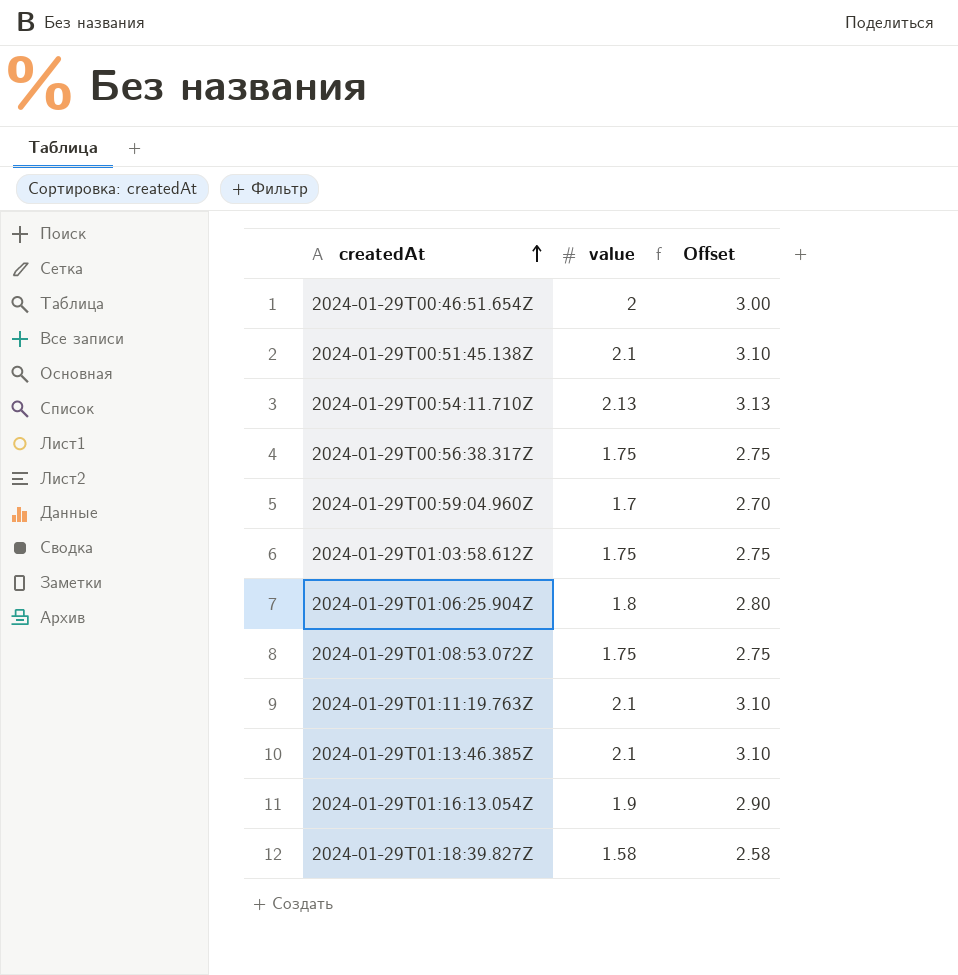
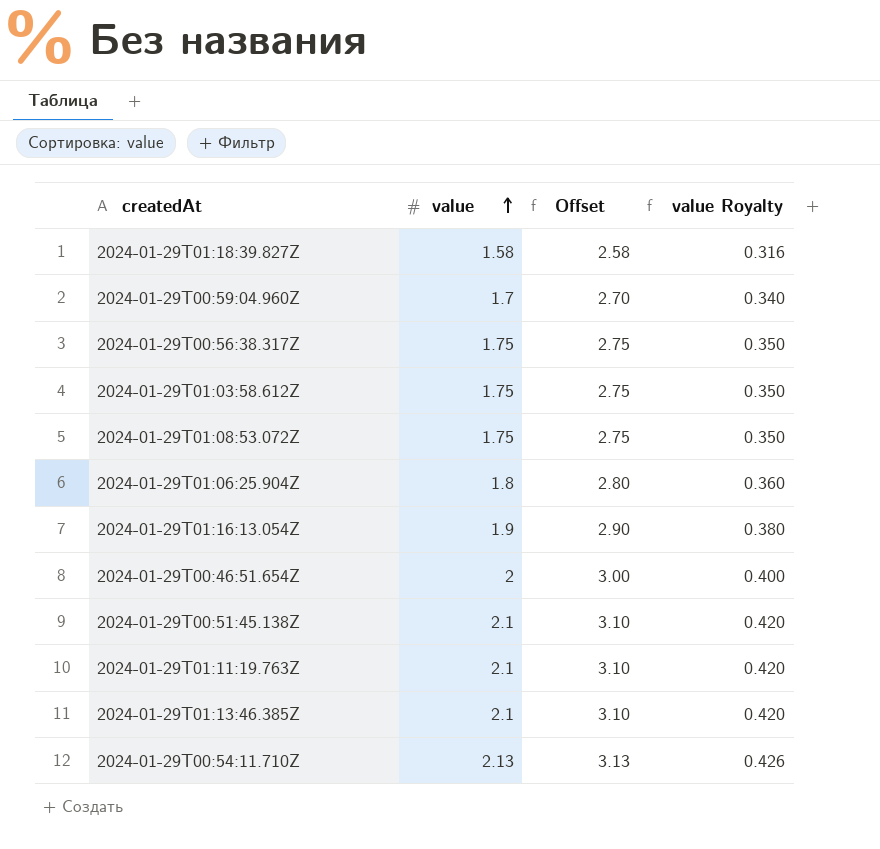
row order: createdAt ascending -> value ascending
column value Royalty | formula: none -> [value] * 0.2

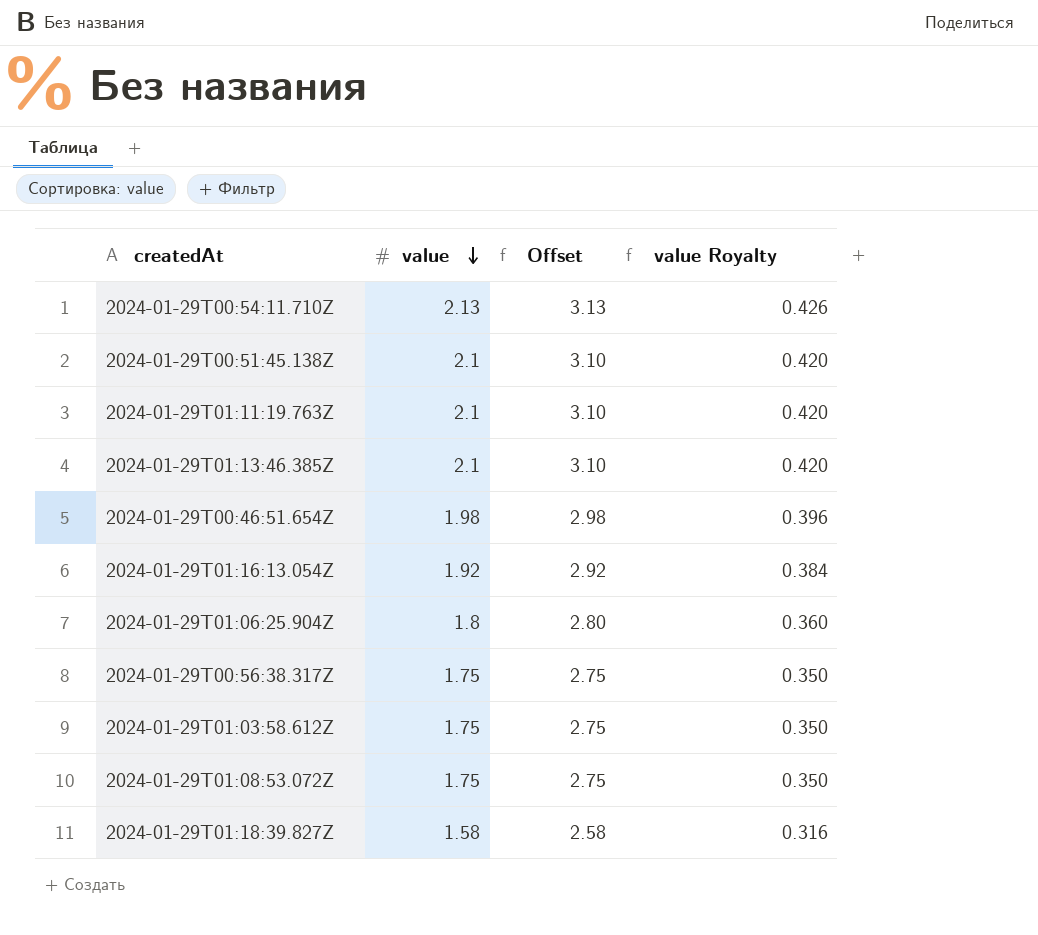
row order: value ascending -> value descending
row 2024-01-29T00:59:04.960Z: 1.7 | 2.70 | 0.340 -> none
2024-01-29T00:46:51.654Z | value: 2 -> 1.98
2024-01-29T00:46:51.654Z | Offset: 3.00 -> 2.98
2024-01-29T00:46:51.654Z | value Royalty: 0.400 -> 0.396
2024-01-29T01:16:13.054Z | value: 1.9 -> 1.92
2024-01-29T01:16:13.054Z | Offset: 2.90 -> 2.92
2024-01-29T01:16:13.054Z | value Royalty: 0.380 -> 0.384

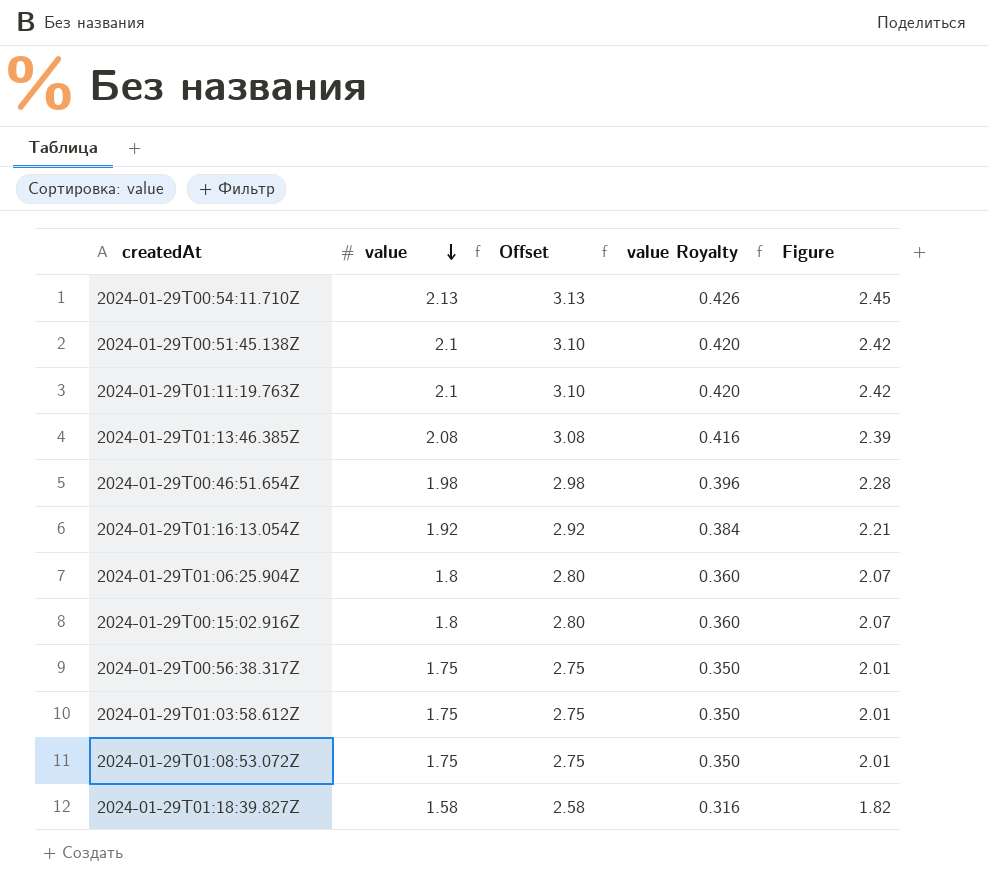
column Figure | formula: none -> [value] * 1.15
2024-01-29T01:13:46.385Z | value: 2.1 -> 2.08
2024-01-29T01:13:46.385Z | Offset: 3.10 -> 3.08
2024-01-29T01:13:46.385Z | value Royalty: 0.420 -> 0.416
row 2024-01-29T00:15:02.916Z: none -> 1.8 | 2.80 | 0.360 | 2.07

